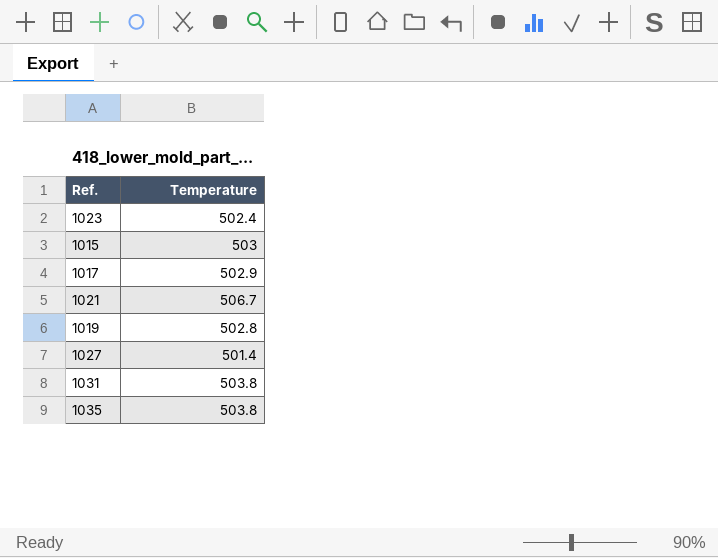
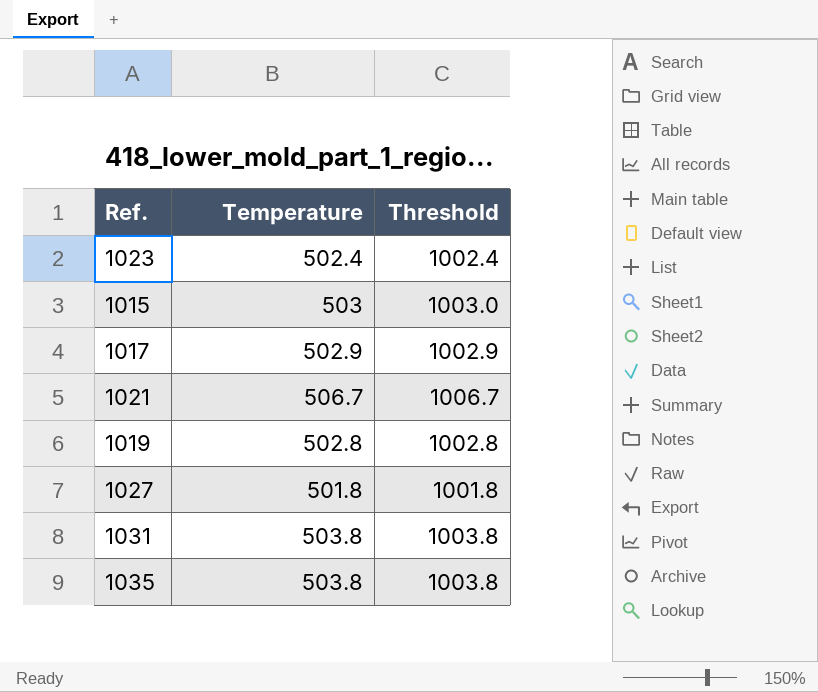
column Threshold | formula: none -> [Temperature] + 500
1027 | Temperature: 501.4 -> 501.8

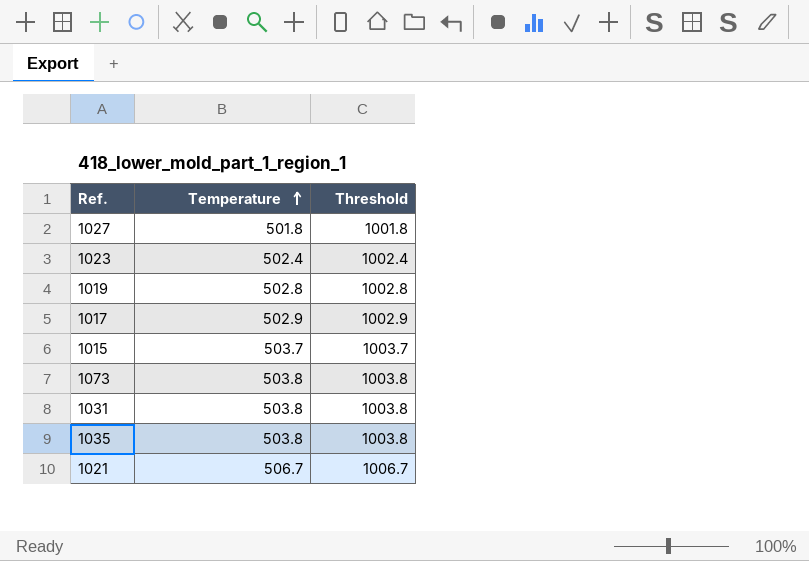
row order: none -> Temperature ascending
1015 | Temperature: 503 -> 503.7
1015 | Threshold: 1003.0 -> 1003.7
row 1073: none -> 503.8 | 1003.8

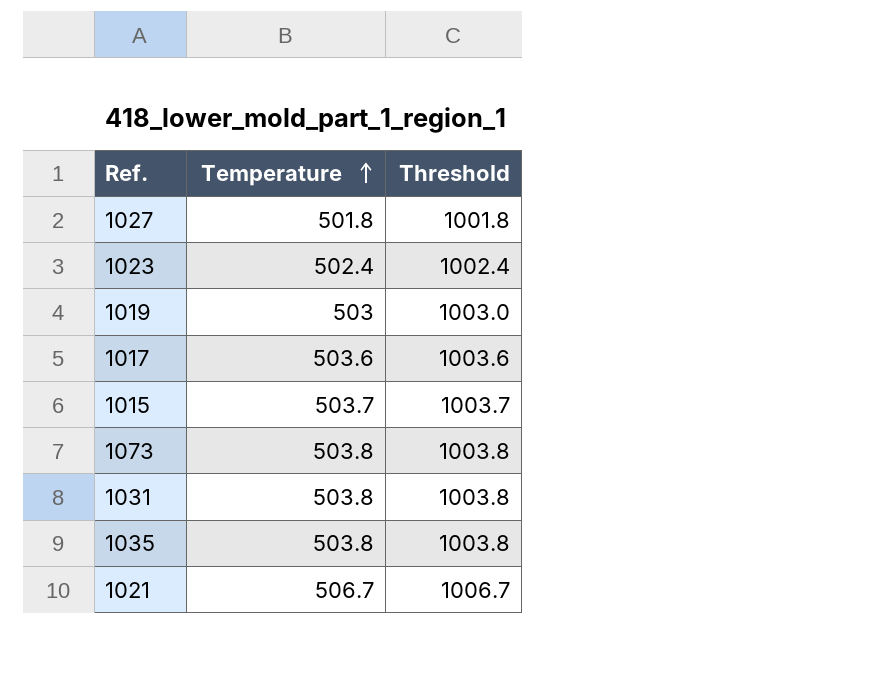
1019 | Temperature: 502.8 -> 503
1019 | Threshold: 1002.8 -> 1003.0
1017 | Temperature: 502.9 -> 503.6
1017 | Threshold: 1002.9 -> 1003.6

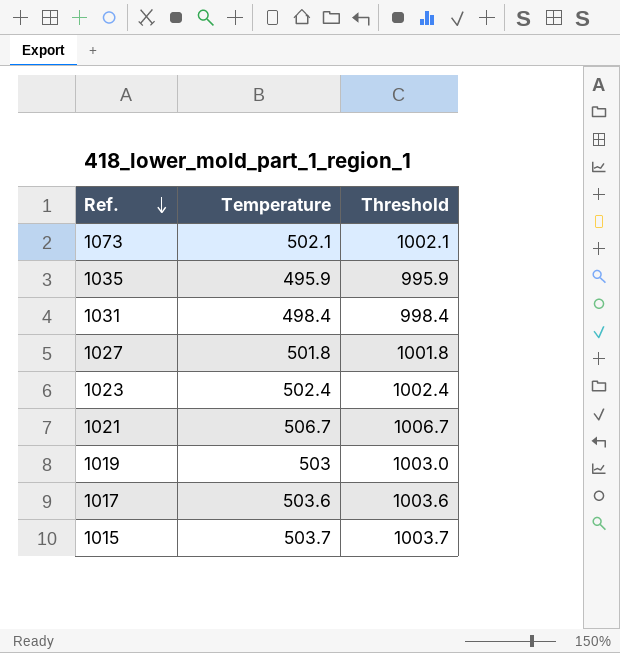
row order: Temperature ascending -> Ref. descending
1073 | Temperature: 503.8 -> 502.1
1073 | Threshold: 1003.8 -> 1002.1
1035 | Temperature: 503.8 -> 495.9
1035 | Threshold: 1003.8 -> 995.9
1031 | Temperature: 503.8 -> 498.4
1031 | Threshold: 1003.8 -> 998.4

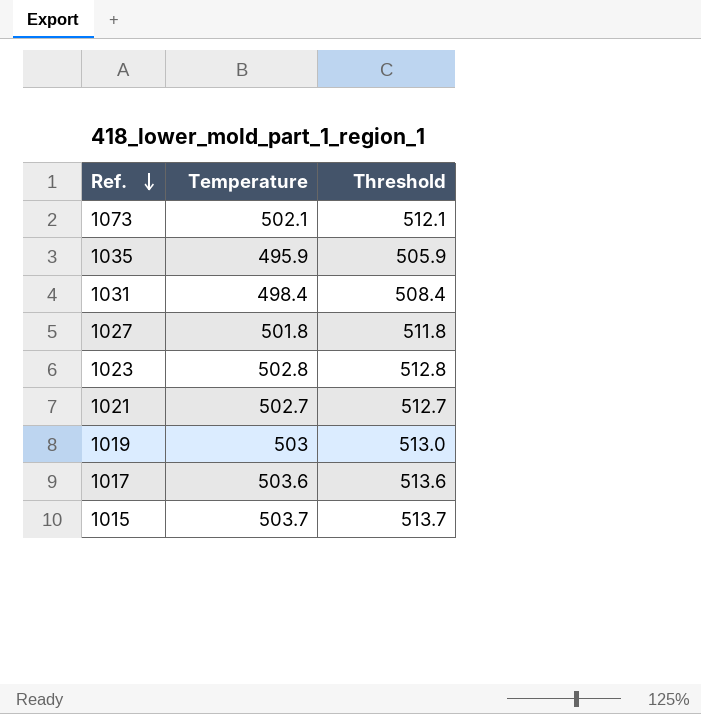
column Threshold | formula: [Temperature] + 500 -> [Temperature] + 10
1023 | Temperature: 502.4 -> 502.8
1021 | Temperature: 506.7 -> 502.7

